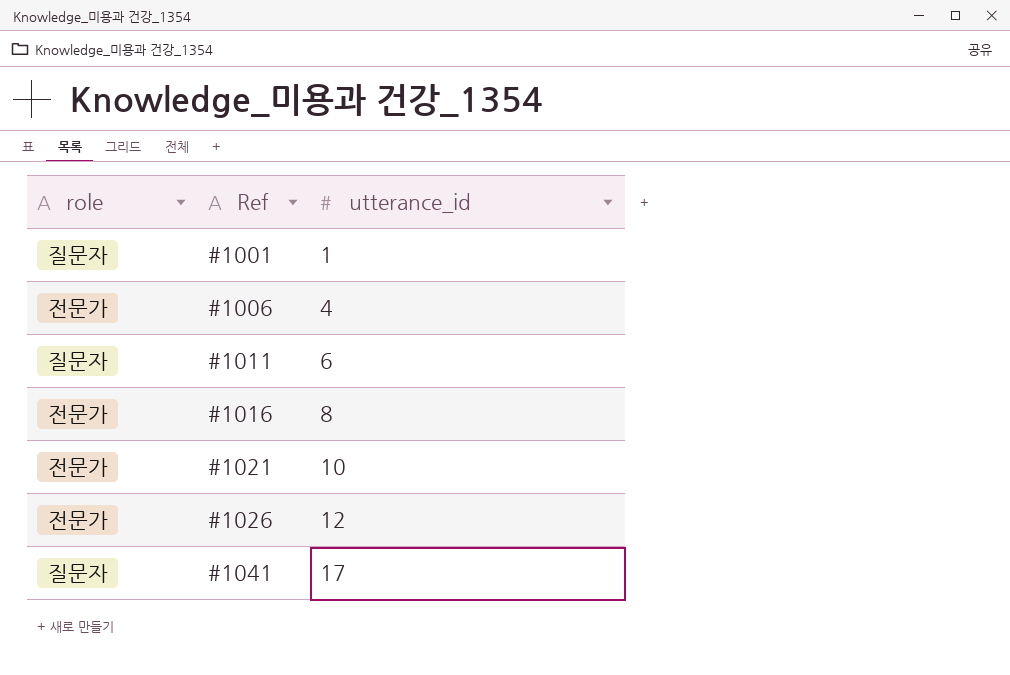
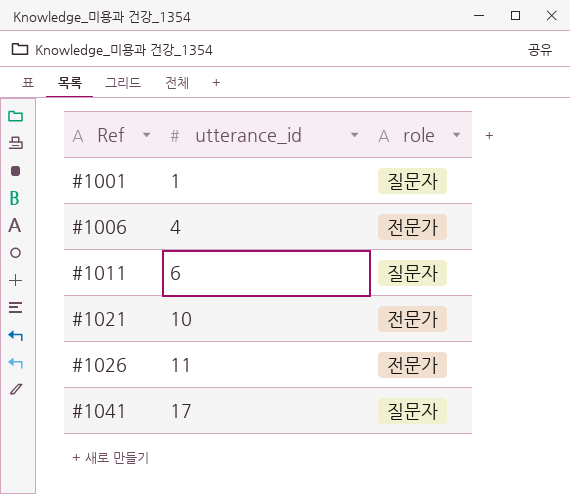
column role | position: 1 -> 3
row #1016: 전문가 | 8 -> none
#1026 | utterance_id: 12 -> 11

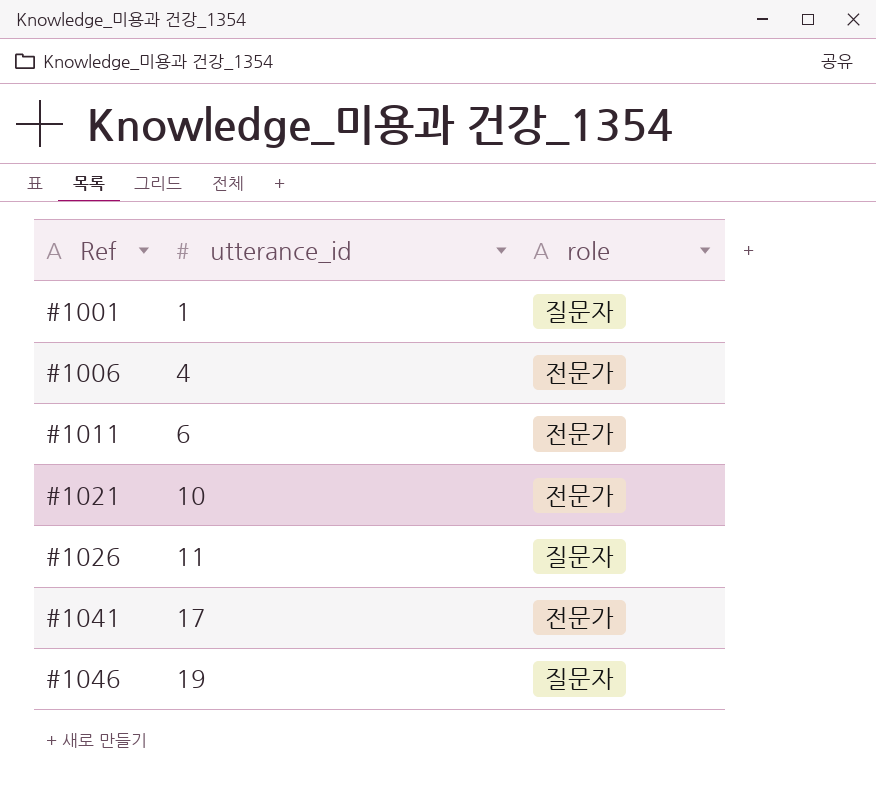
#1011 | role: 질문자 -> 전문가
#1026 | role: 전문가 -> 질문자
#1041 | role: 질문자 -> 전문가
row #1046: none -> 19 | 질문자

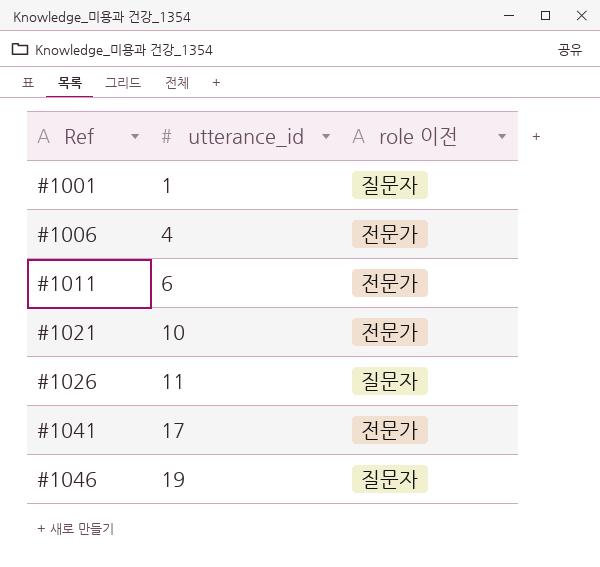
column name: role -> role 이전

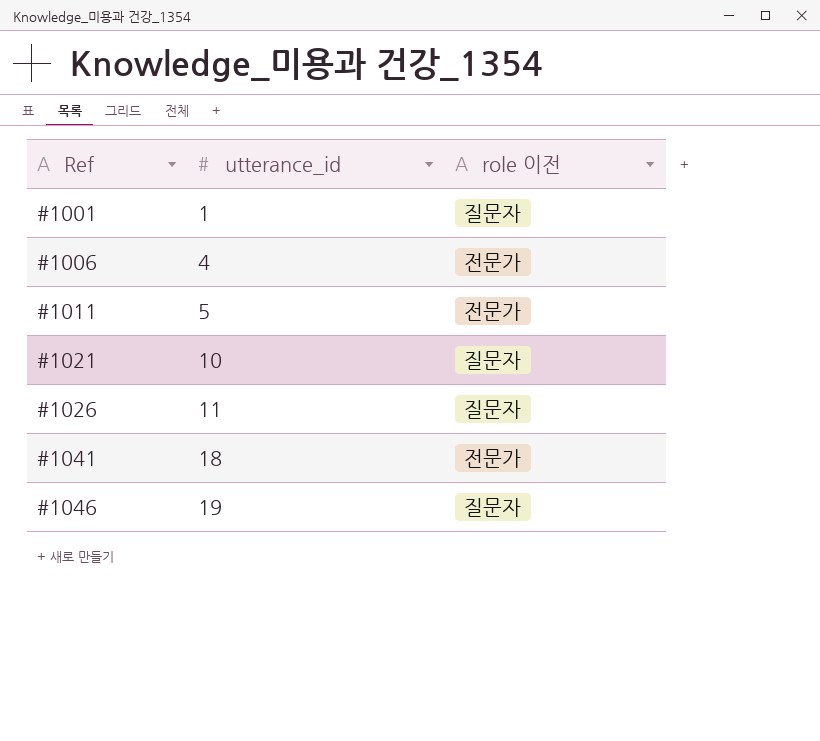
#1011 | utterance_id: 6 -> 5
#1021 | role 이전: 전문가 -> 질문자
#1041 | utterance_id: 17 -> 18

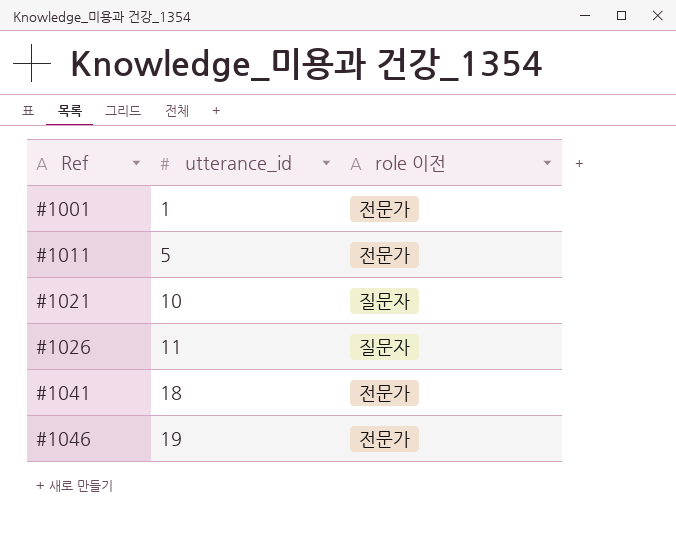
row #1006: 4 | 전문가 -> none
#1001 | role 이전: 질문자 -> 전문가
#1046 | role 이전: 질문자 -> 전문가

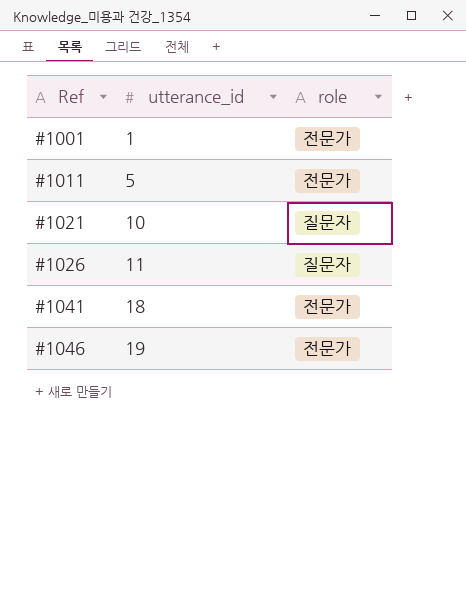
column name: role 이전 -> role

